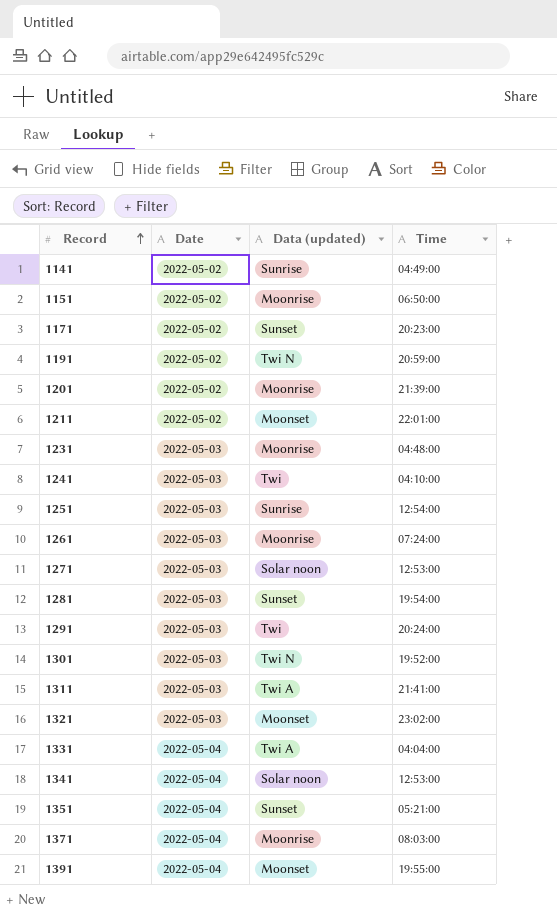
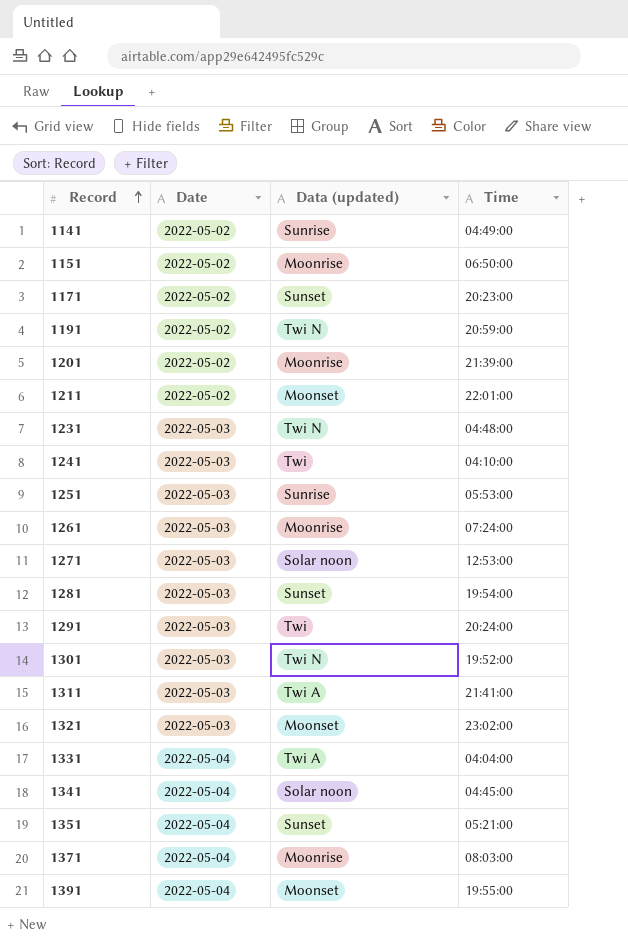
1231 | Data (updated): Moonrise -> Twi N
1251 | Time: 12:54:00 -> 05:53:00
1341 | Time: 12:53:00 -> 04:45:00

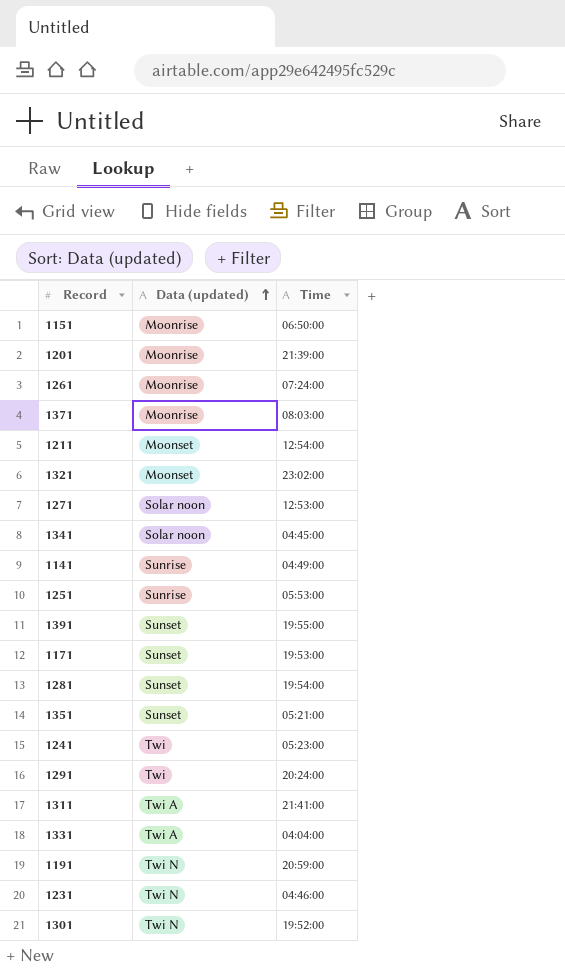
row order: Record ascending -> Data (updated) ascending
column Date | position: 2 -> none
1211 | Time: 22:01:00 -> 12:54:00
1391 | Data (updated): Moonset -> Sunset
1171 | Time: 20:23:00 -> 19:53:00
1241 | Time: 04:10:00 -> 05:23:00
1231 | Time: 04:48:00 -> 04:46:00

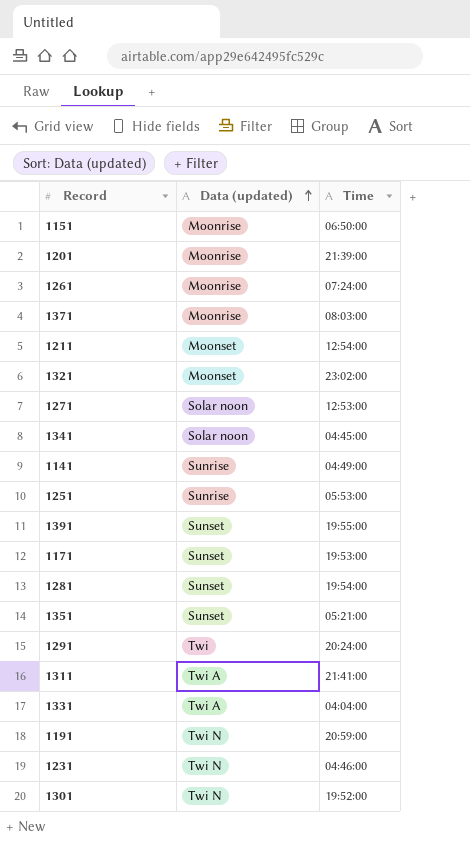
row 1241: Twi | 05:23:00 -> none

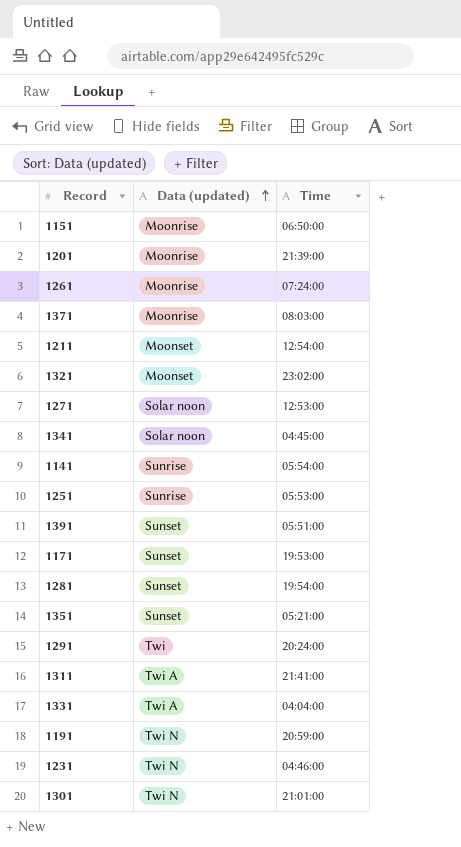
1141 | Time: 04:49:00 -> 05:54:00
1391 | Time: 19:55:00 -> 05:51:00
1301 | Time: 19:52:00 -> 21:01:00

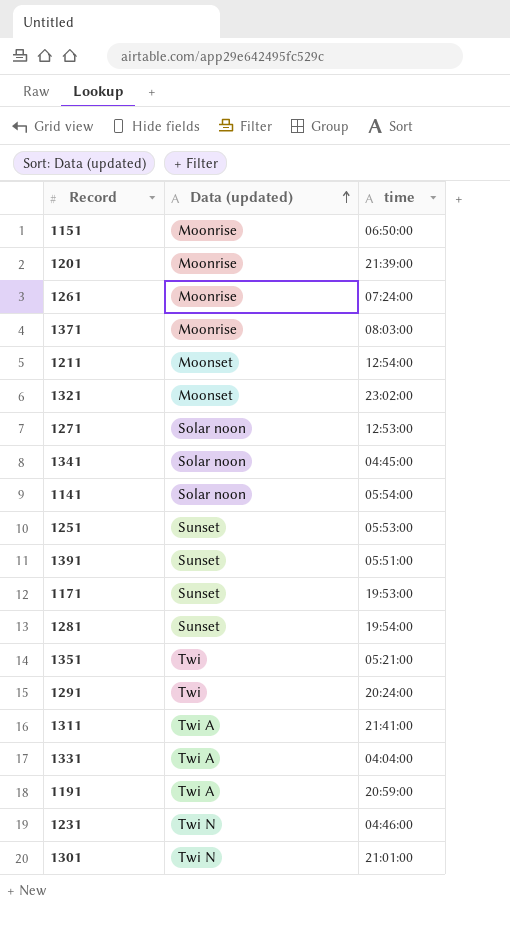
column name: Time -> time
1141 | Data (updated): Sunrise -> Solar noon
1251 | Data (updated): Sunrise -> Sunset
1351 | Data (updated): Sunset -> Twi
1191 | Data (updated): Twi N -> Twi A

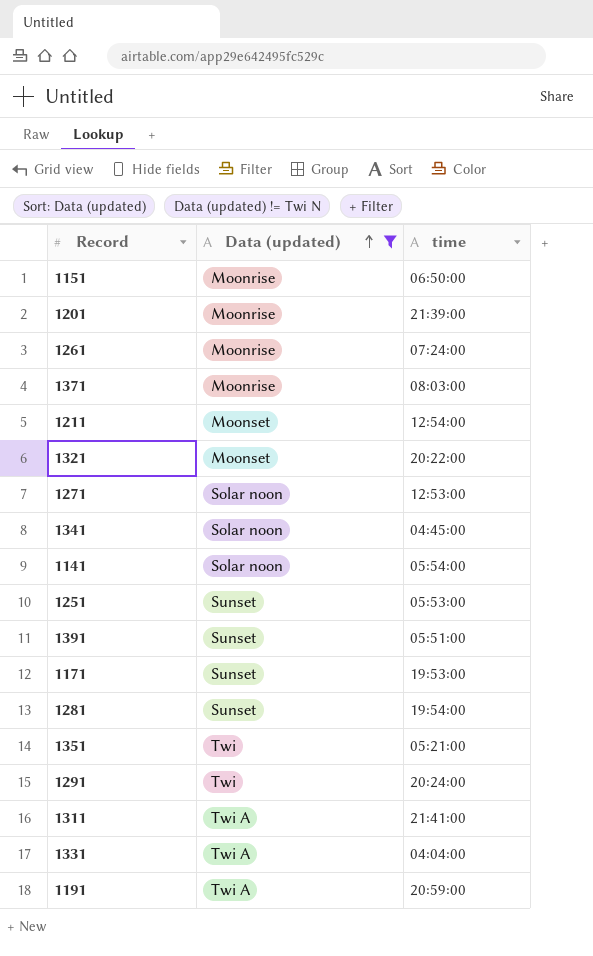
filter: none -> Data (updated) != Twi N
1321 | time: 23:02:00 -> 20:22:00

